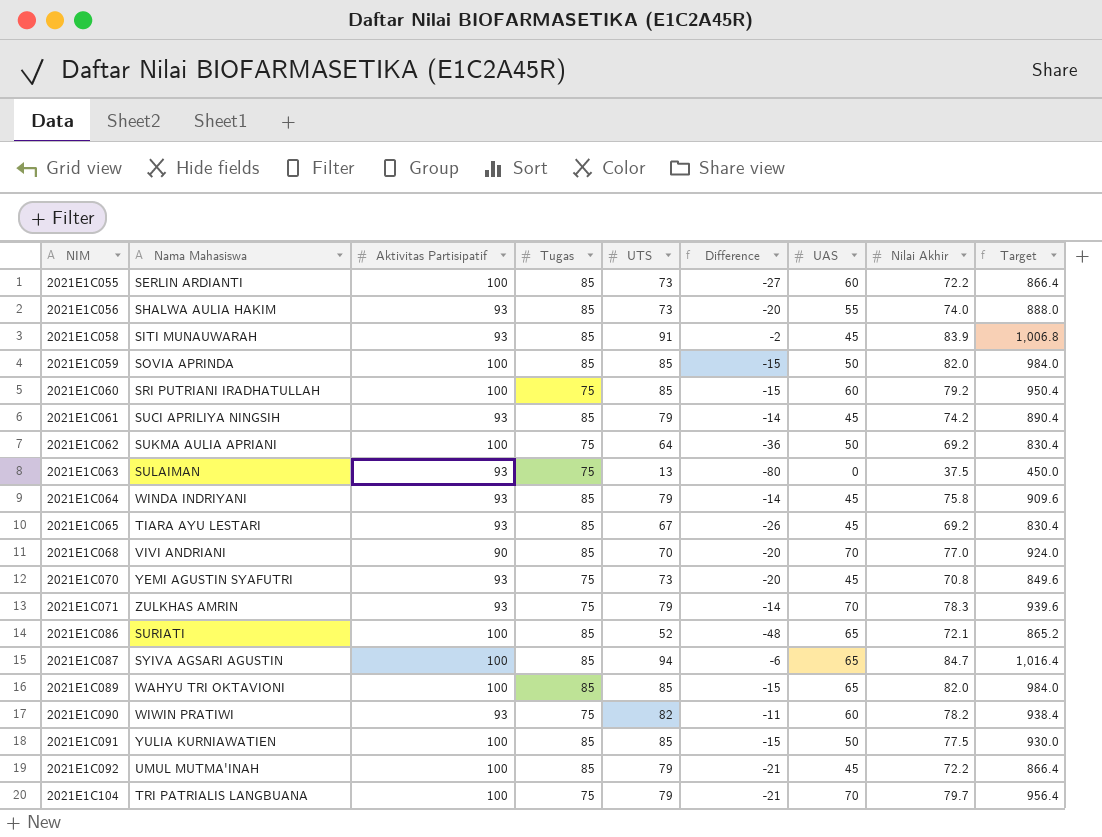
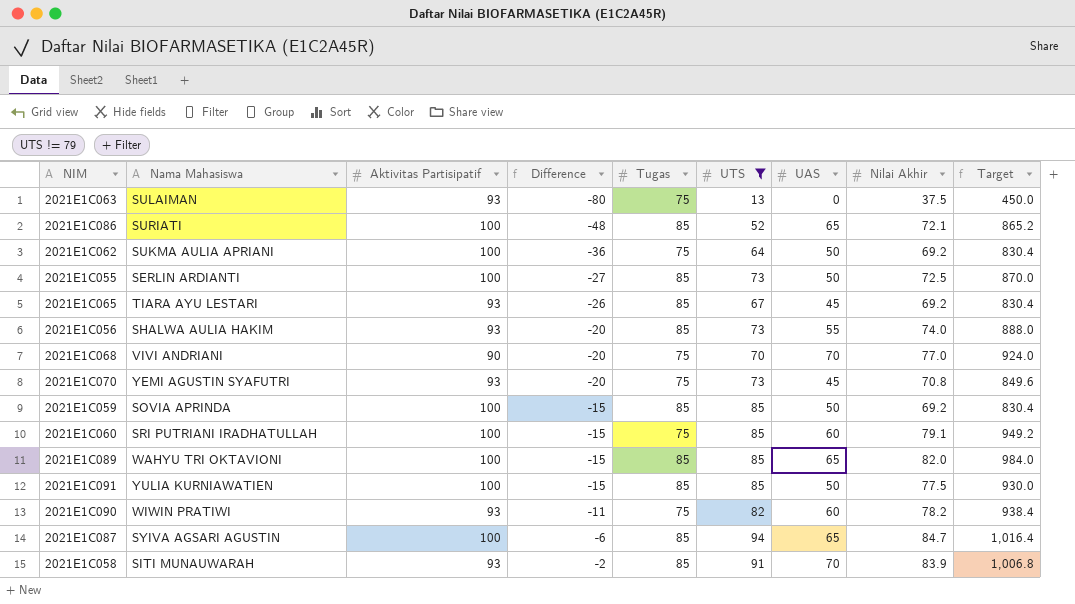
filter: none -> UTS != 79
row order: NIM ascending -> Difference ascending
column Difference | position: 6 -> 4
2021E1C055 | UAS: 60 -> 50
2021E1C055 | Nilai Akhir: 72.2 -> 72.5
2021E1C055 | Target: 866.4 -> 870.0
2021E1C068 | Tugas: 85 -> 75
2021E1C059 | Nilai Akhir: 82.0 -> 69.2
2021E1C059 | Target: 984.0 -> 830.4
2021E1C060 | Nilai Akhir: 79.2 -> 79.1
2021E1C060 | Target: 950.4 -> 949.2
2021E1C058 | UAS: 45 -> 70

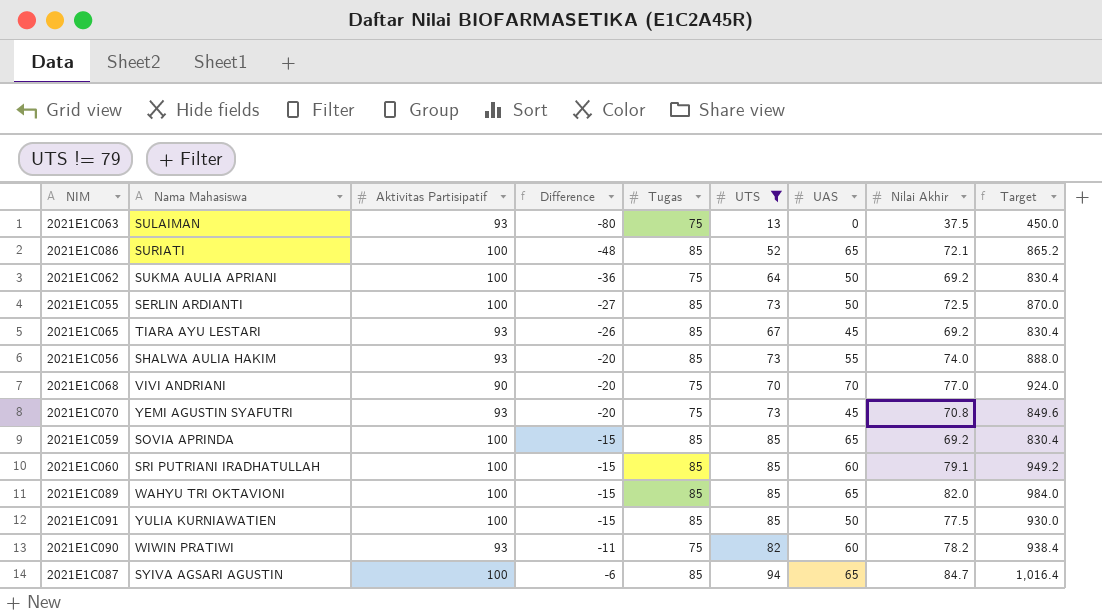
row 2021E1C058: SITI MUNAUWARAH | 93 | -2 | 85 | 91 | 70 | 83.9 | 1,006.8 -> none
2021E1C059 | UAS: 50 -> 65
2021E1C060 | Tugas: 75 -> 85

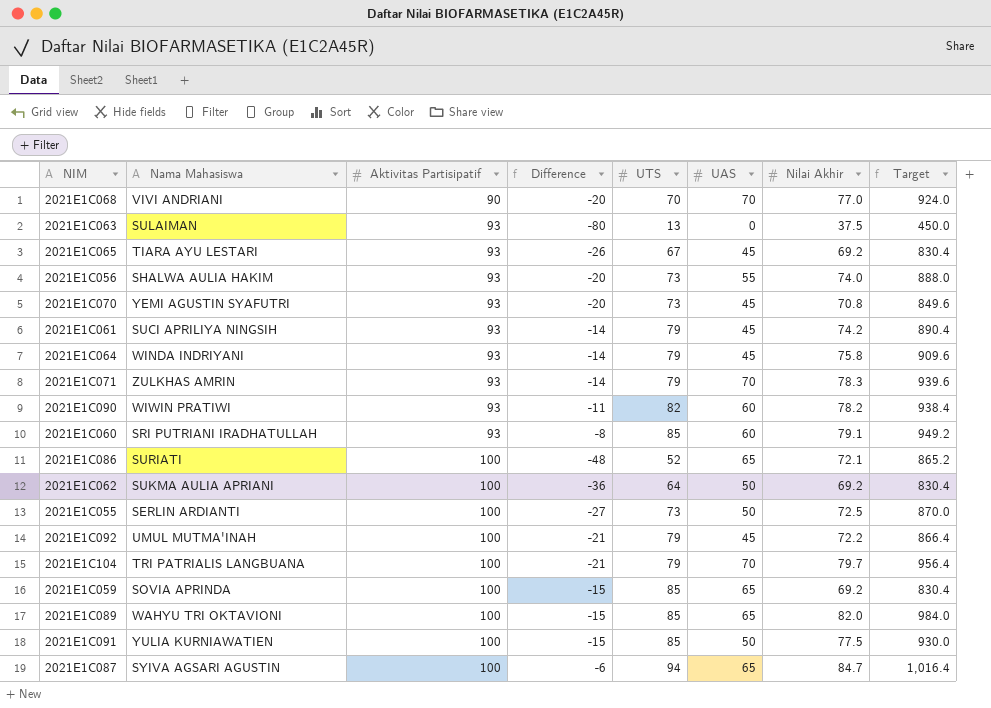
filter: UTS != 79 -> none
row order: Difference ascending -> Aktivitas Partisipatif ascending
column Tugas | position: 5 -> none
2021E1C060 | Aktivitas Partisipatif: 100 -> 93
2021E1C060 | Difference: -15 -> -8

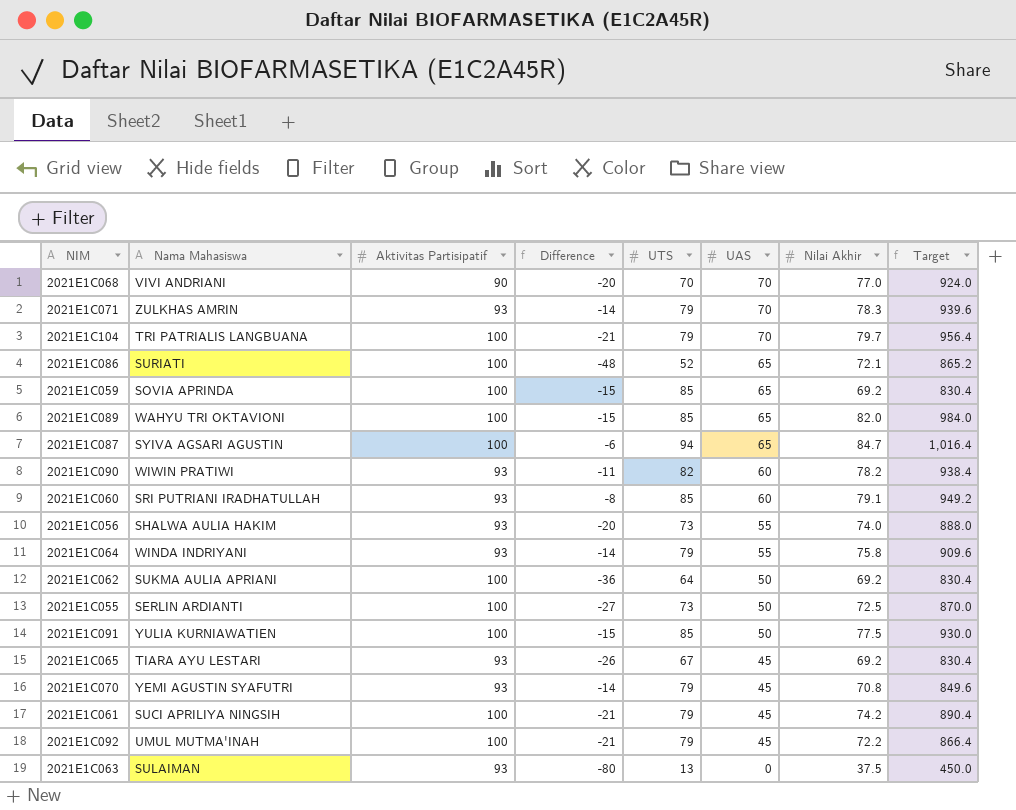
row order: Aktivitas Partisipatif ascending -> UAS descending
2021E1C064 | UAS: 45 -> 55
2021E1C070 | Difference: -20 -> -14
2021E1C070 | UTS: 73 -> 79
2021E1C061 | Aktivitas Partisipatif: 93 -> 100
2021E1C061 | Difference: -14 -> -21

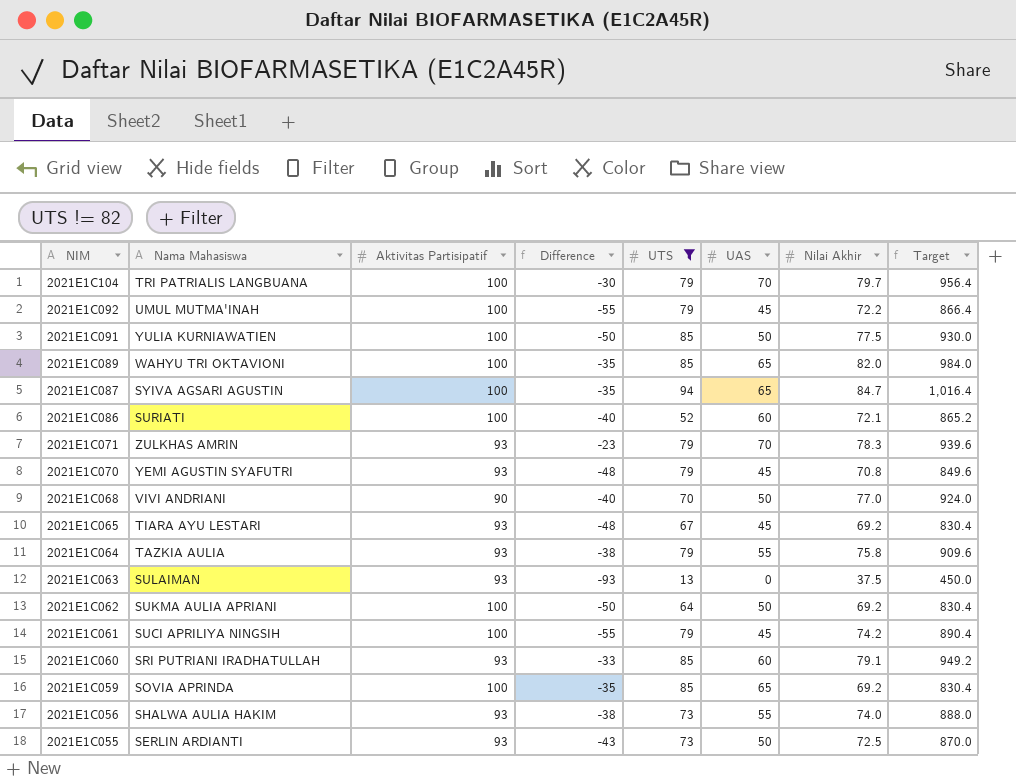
filter: none -> UTS != 82
row order: UAS descending -> NIM descending
column Difference | formula: [UTS] - [Aktivitas Partisipatif] -> [UAS] - [Aktivitas Partisipatif]
2021E1C086 | UAS: 65 -> 60
2021E1C068 | UAS: 70 -> 50
2021E1C064 | Nama Mahasiswa: WINDA INDRIYANI -> TAZKIA AULIA
2021E1C055 | Aktivitas Partisipatif: 100 -> 93

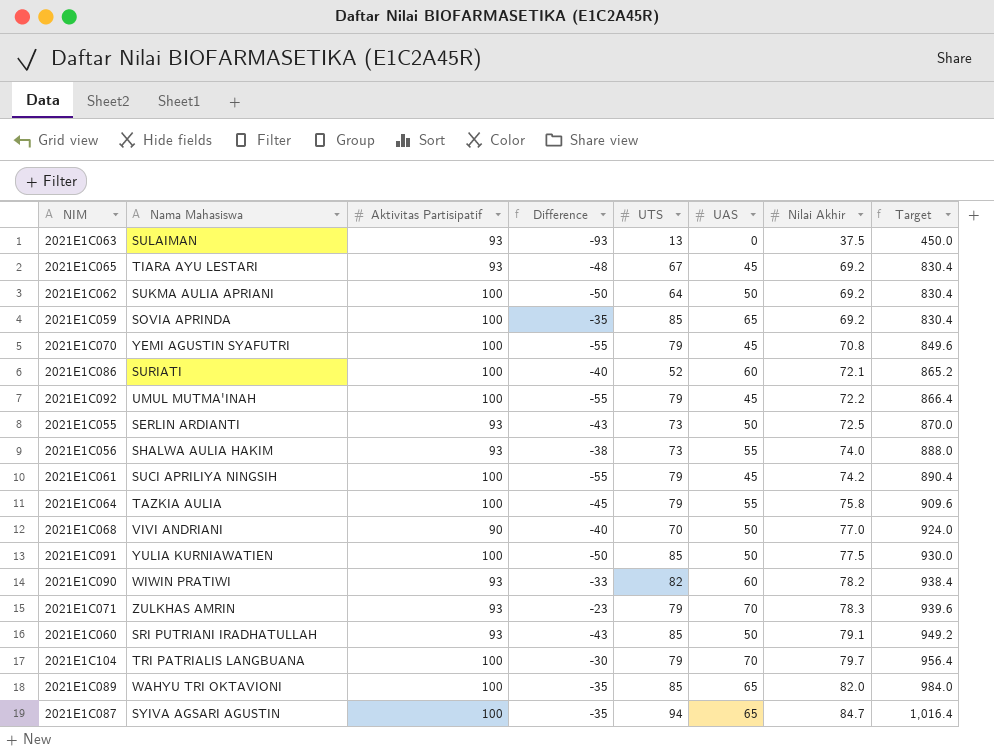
filter: UTS != 82 -> none
row order: NIM descending -> Nilai Akhir ascending
2021E1C070 | Aktivitas Partisipatif: 93 -> 100
2021E1C070 | Difference: -48 -> -55
2021E1C064 | Aktivitas Partisipatif: 93 -> 100
2021E1C064 | Difference: -38 -> -45
2021E1C060 | Difference: -33 -> -43
2021E1C060 | UAS: 60 -> 50

